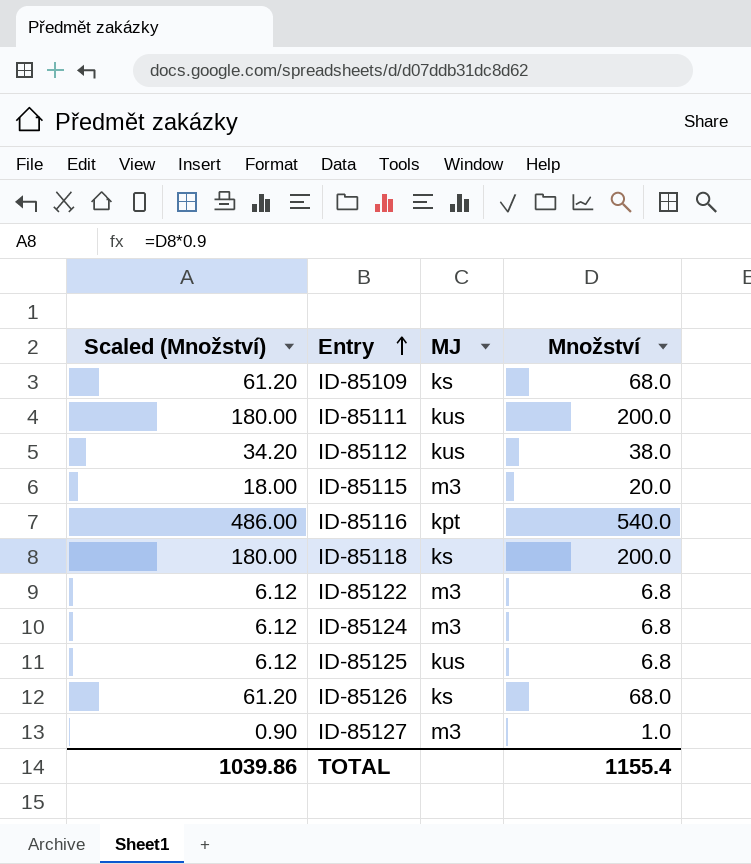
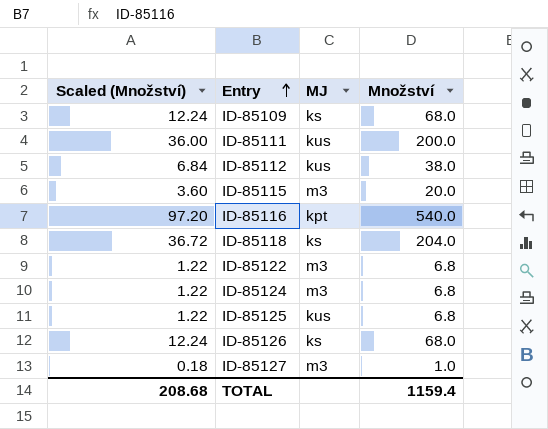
column Scaled (Množství) | formula: [Množství] * 0.9 -> [Množství] * 0.18
ID-85118 | Množství: 200.0 -> 204.0
TOTAL | Scaled (Množství): 1039.86 -> 208.68
TOTAL | Množství: 1155.4 -> 1159.4

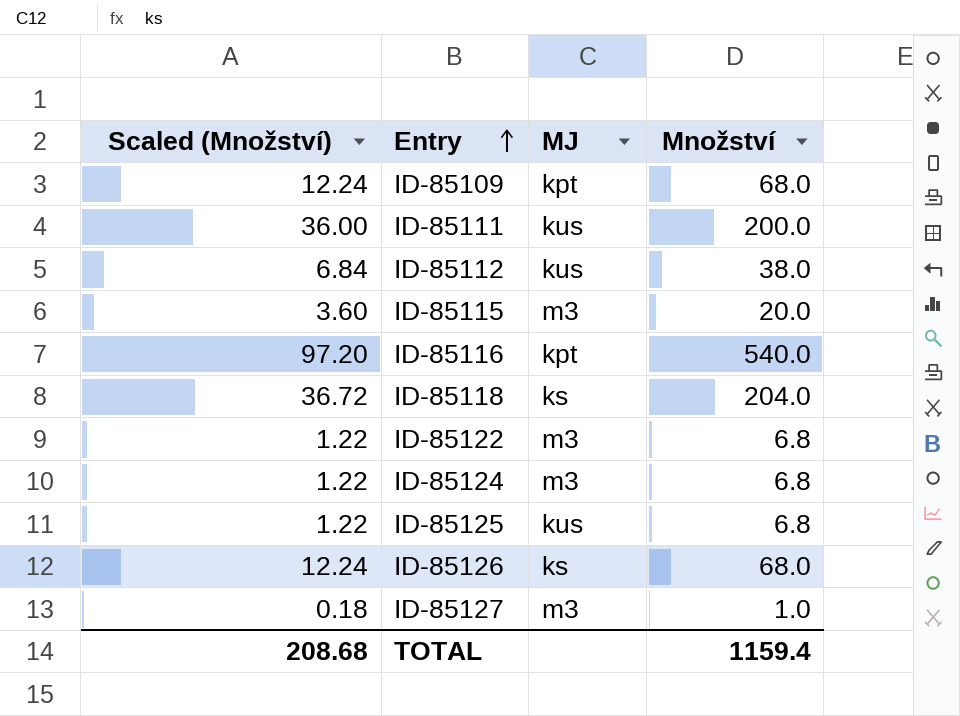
ID-85109 | MJ: ks -> kpt

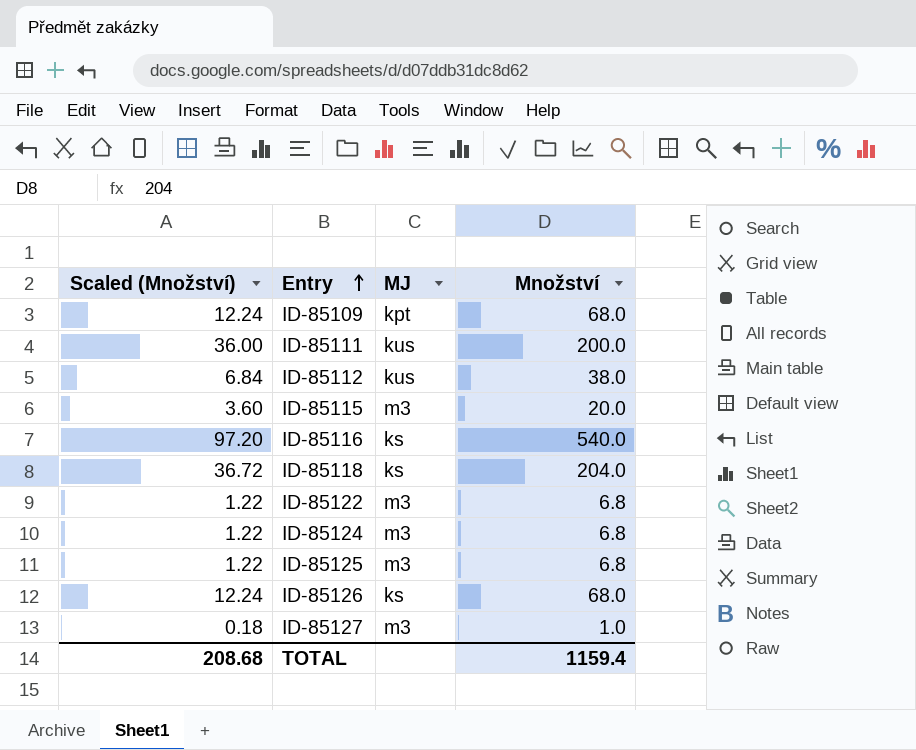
ID-85116 | MJ: kpt -> ks
ID-85125 | MJ: kus -> m3

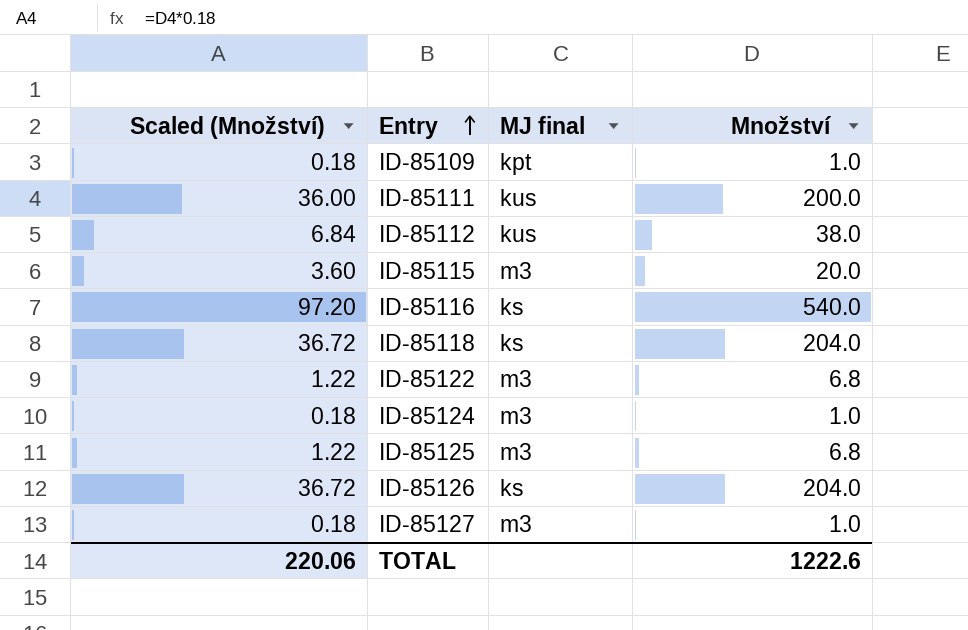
column name: MJ -> MJ final
ID-85109 | Scaled (Množství): 12.24 -> 0.18
ID-85109 | Množství: 68.0 -> 1.0
ID-85124 | Scaled (Množství): 1.22 -> 0.18
ID-85124 | Množství: 6.8 -> 1.0
ID-85126 | Scaled (Množství): 12.24 -> 36.72
ID-85126 | Množství: 68.0 -> 204.0
TOTAL | Scaled (Množství): 208.68 -> 220.06
TOTAL | Množství: 1159.4 -> 1222.6

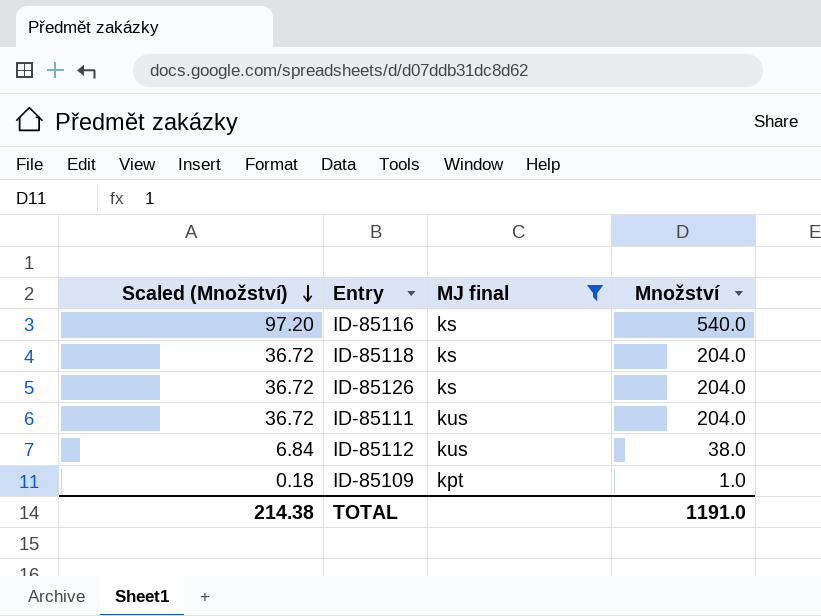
filter: none -> MJ final != m3
row order: Entry ascending -> Scaled (Množství) descending
ID-85111 | Scaled (Množství): 36.00 -> 36.72
ID-85111 | Množství: 200.0 -> 204.0
TOTAL | Scaled (Množství): 220.06 -> 214.38
TOTAL | Množství: 1222.6 -> 1191.0

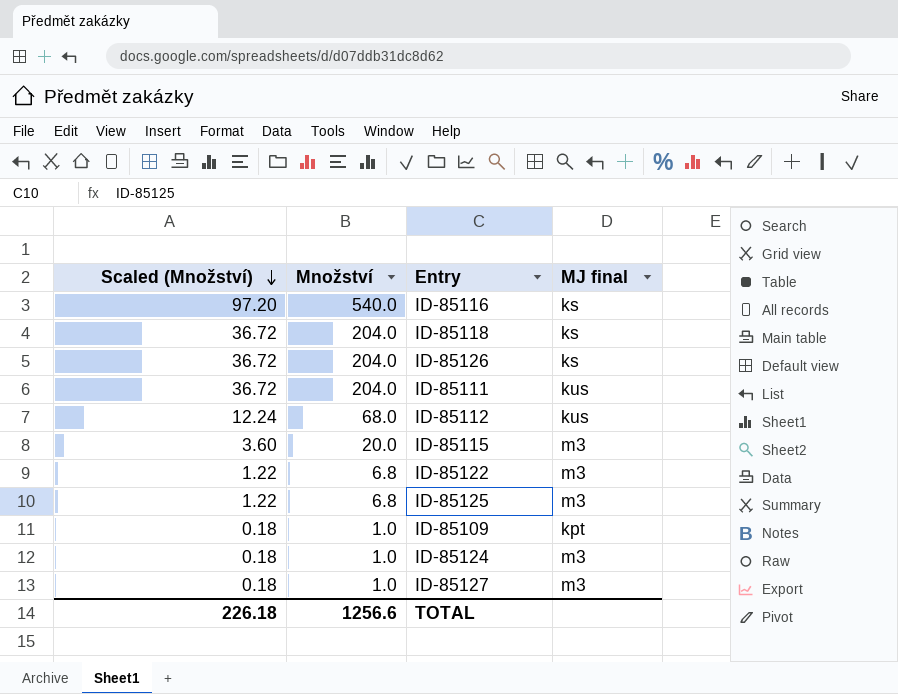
filter: MJ final != m3 -> none
column Množství | position: 4 -> 2
ID-85112 | Scaled (Množství): 6.84 -> 12.24
ID-85112 | Množství: 38.0 -> 68.0
TOTAL | Scaled (Množství): 214.38 -> 226.18
TOTAL | Množství: 1191.0 -> 1256.6

